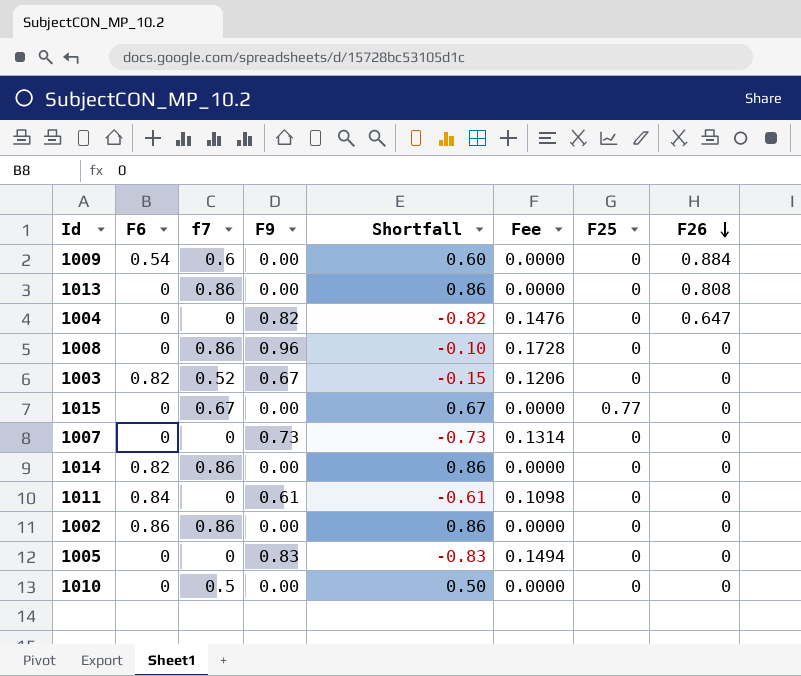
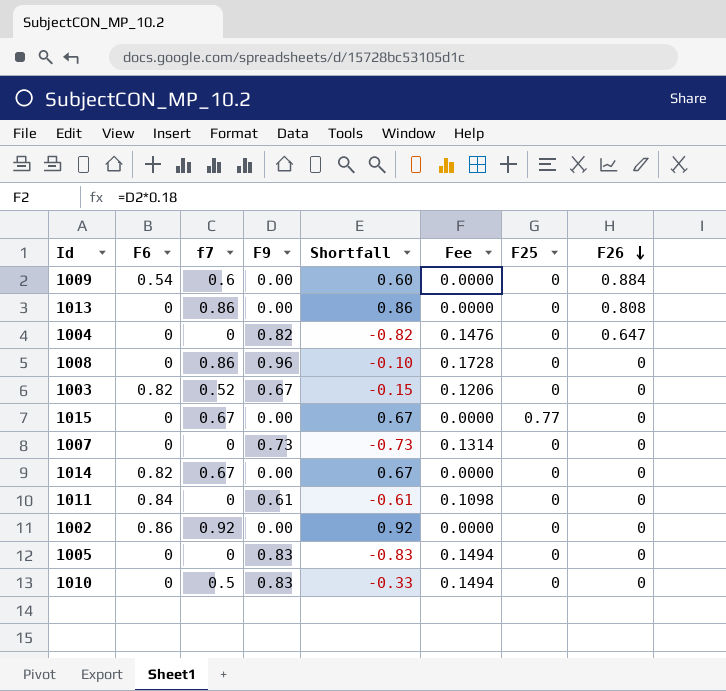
1014 | f7: 0.86 -> 0.67
1014 | Shortfall: 0.86 -> 0.67
1002 | f7: 0.86 -> 0.92
1002 | Shortfall: 0.86 -> 0.92
1010 | F9: 0.00 -> 0.83
1010 | Shortfall: 0.50 -> -0.33
1010 | Fee: 0.0000 -> 0.1494

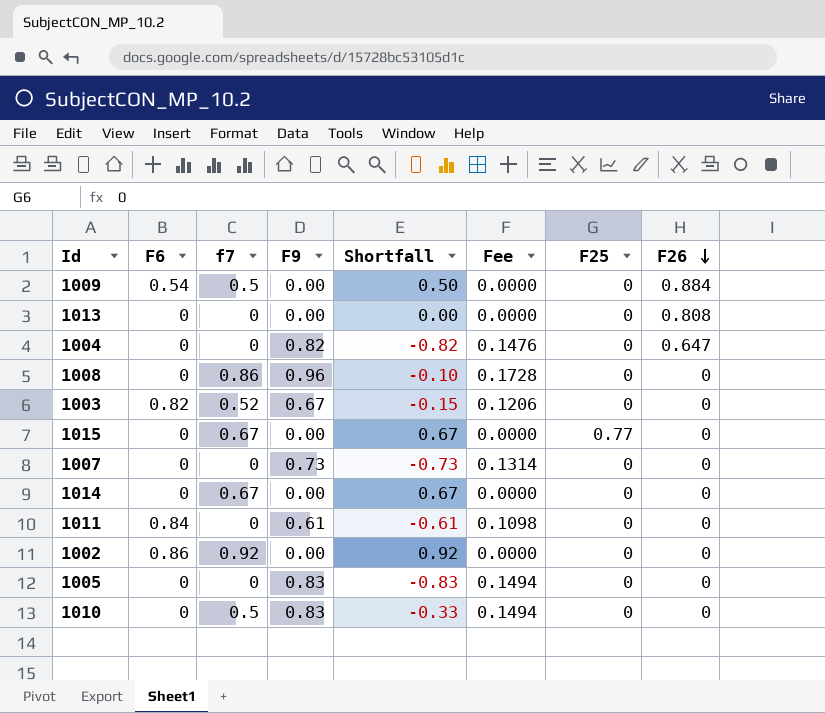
1009 | f7: 0.6 -> 0.5
1009 | Shortfall: 0.60 -> 0.50
1013 | f7: 0.86 -> 0
1013 | Shortfall: 0.86 -> 0.00
1014 | F6: 0.82 -> 0

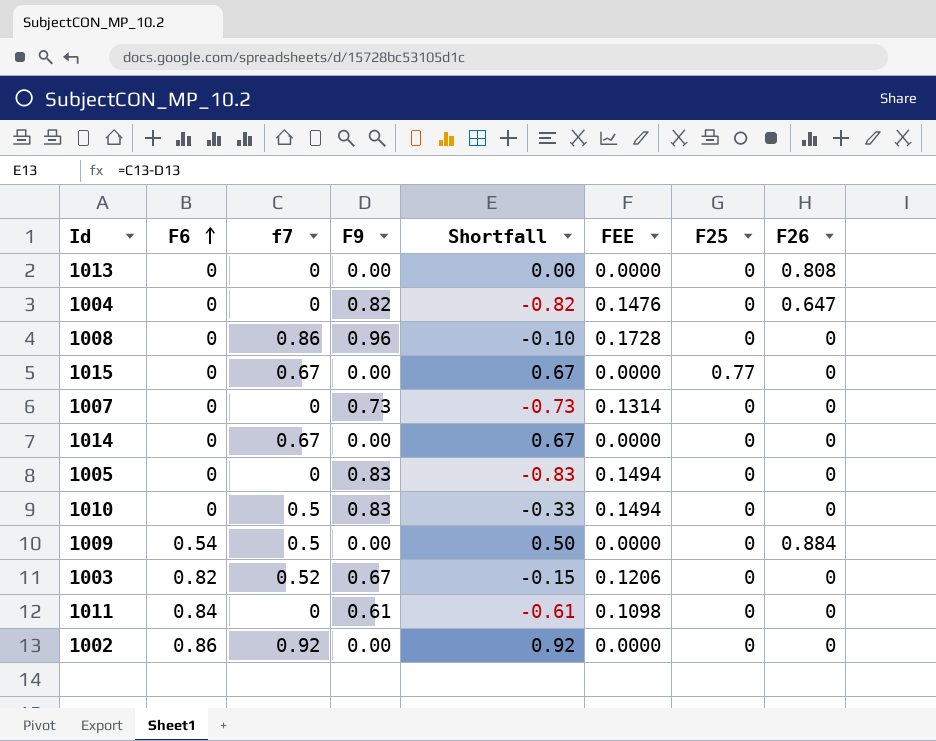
row order: F26 descending -> F6 ascending
column name: Fee -> FEE

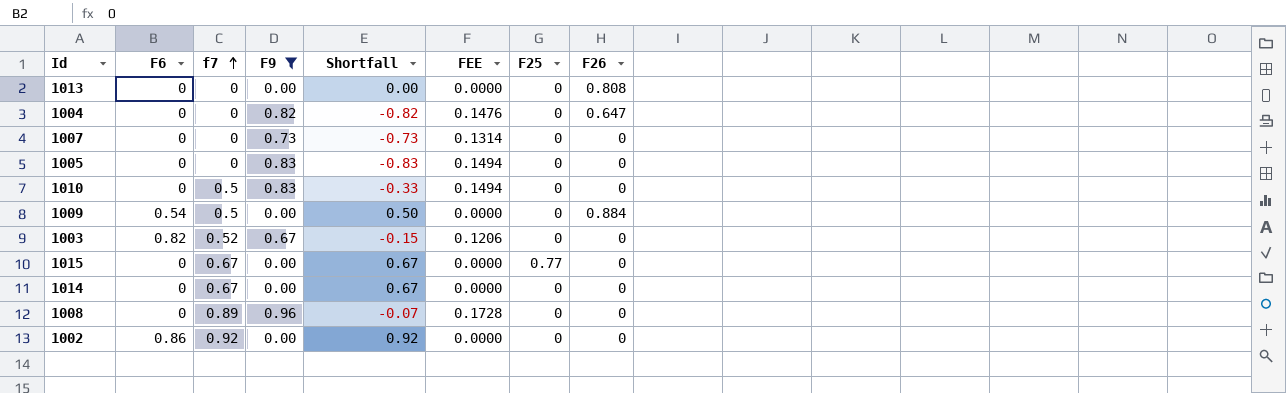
filter: none -> F9 != 0.61
row order: F6 ascending -> f7 ascending
1008 | f7: 0.86 -> 0.89
1008 | Shortfall: -0.10 -> -0.07

